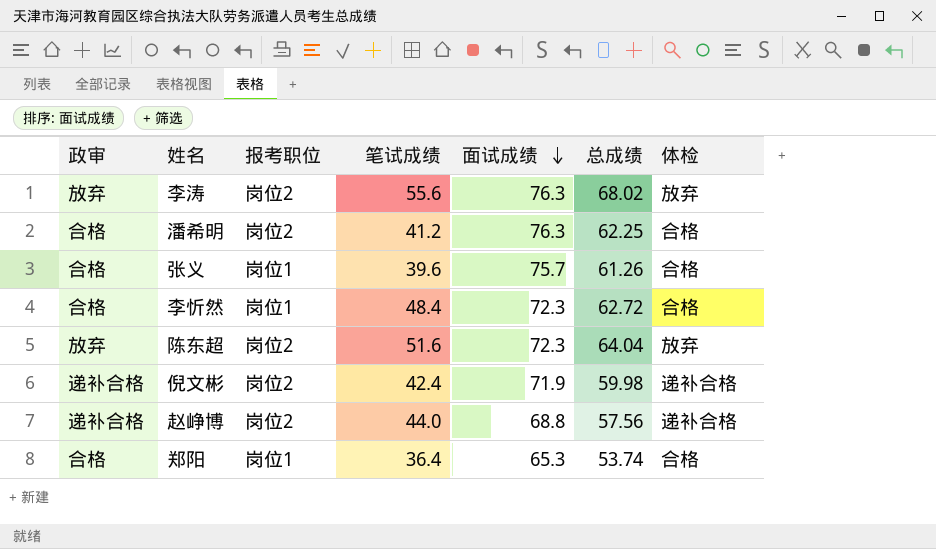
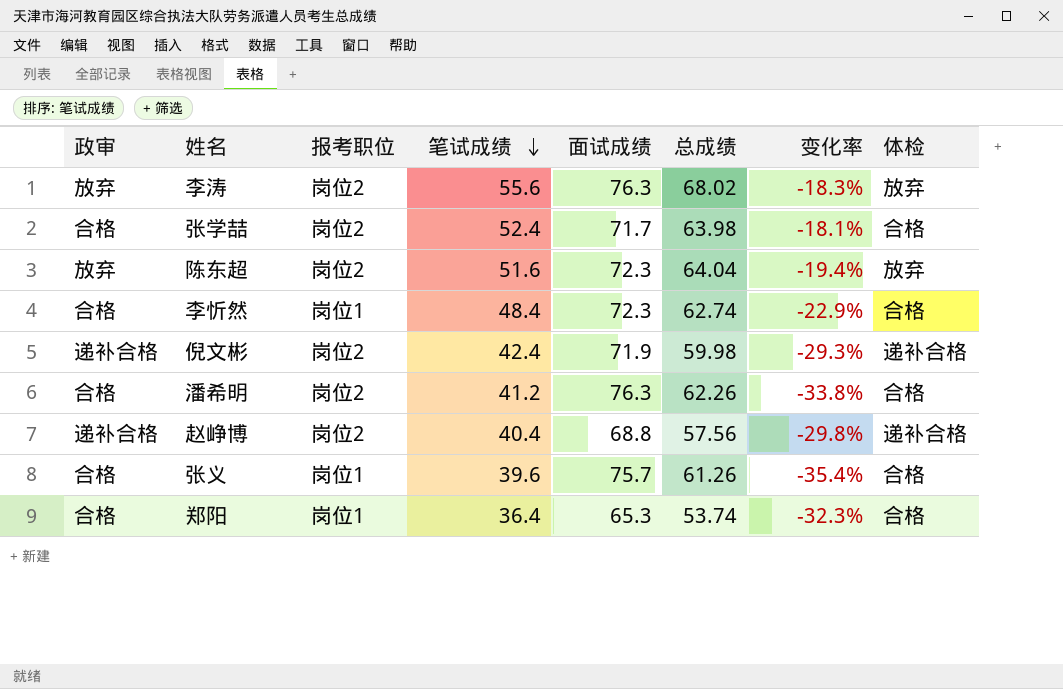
row order: 面试成绩 descending -> 笔试成绩 descending
column 变化率 | formula: none -> ([笔试成绩] - [总成绩]) / [总成绩]
row 张学喆: none -> 合格 | 岗位2 | 52.4 | 71.7 | 63.98 | -18.1% | 合格
李忻然 | 总成绩: 62.72 -> 62.74
潘希明 | 总成绩: 62.25 -> 62.26
赵峥博 | 笔试成绩: 44.0 -> 40.4

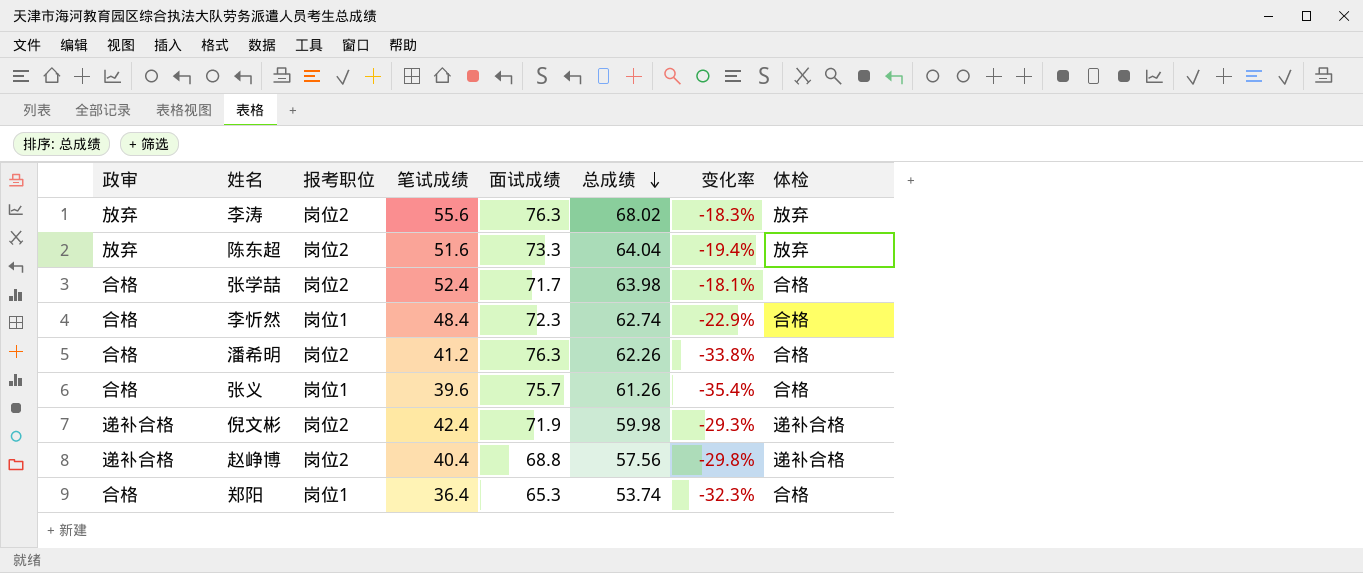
row order: 笔试成绩 descending -> 总成绩 descending
陈东超 | 面试成绩: 72.3 -> 73.3

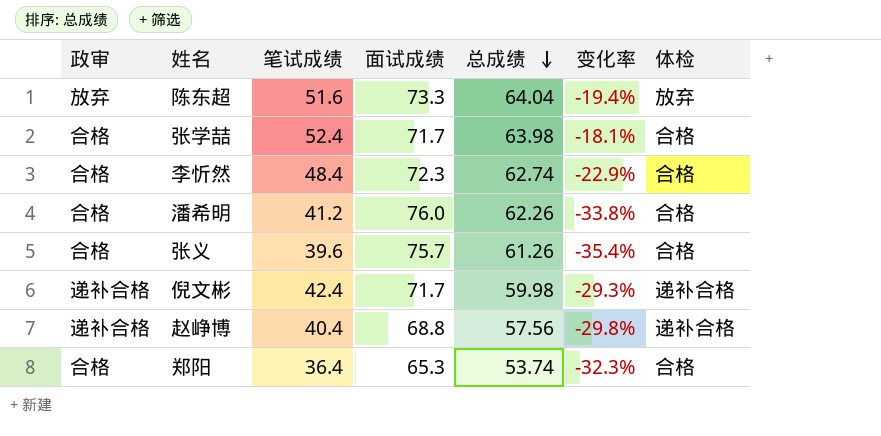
column 报考职位 | position: 3 -> none
row 李涛: 放弃 | 岗位2 | 55.6 | 76.3 | 68.02 | -18.3% | 放弃 -> none
潘希明 | 面试成绩: 76.3 -> 76.0
倪文彬 | 面试成绩: 71.9 -> 71.7

